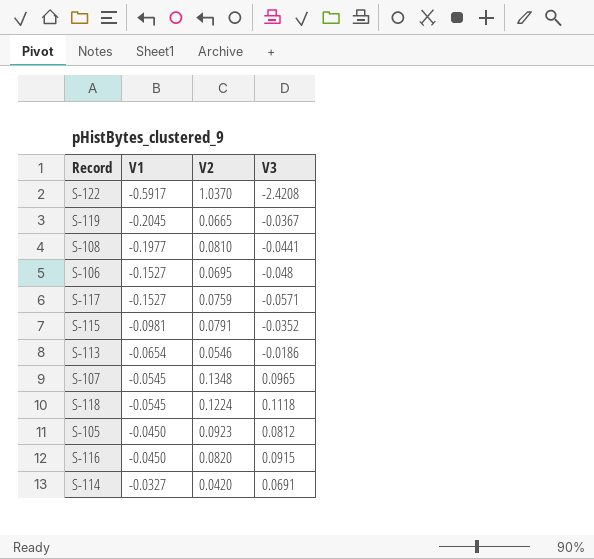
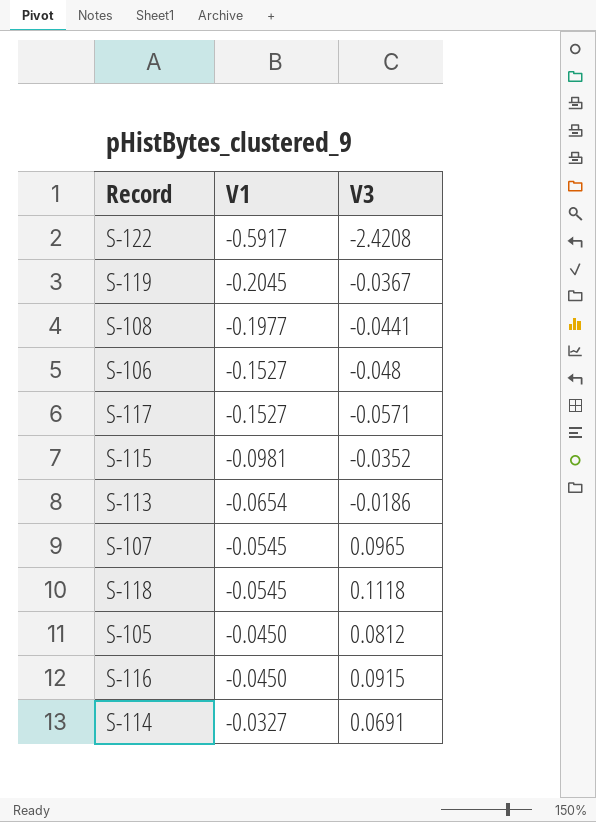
column V2 | position: 3 -> none

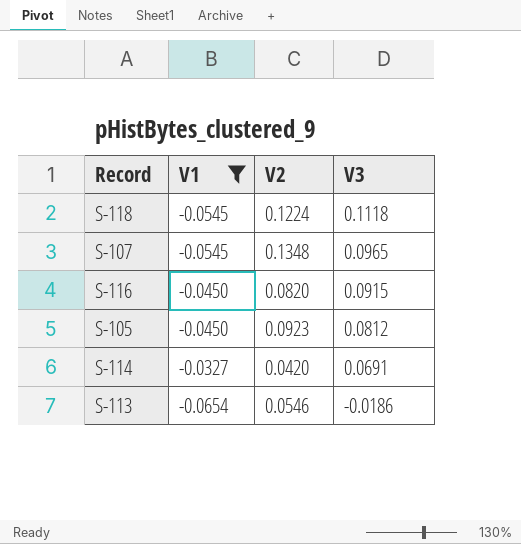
filter: none -> V1 >= -0.0654
row order: V1 ascending -> V3 descending
column V2 | position: none -> 3

